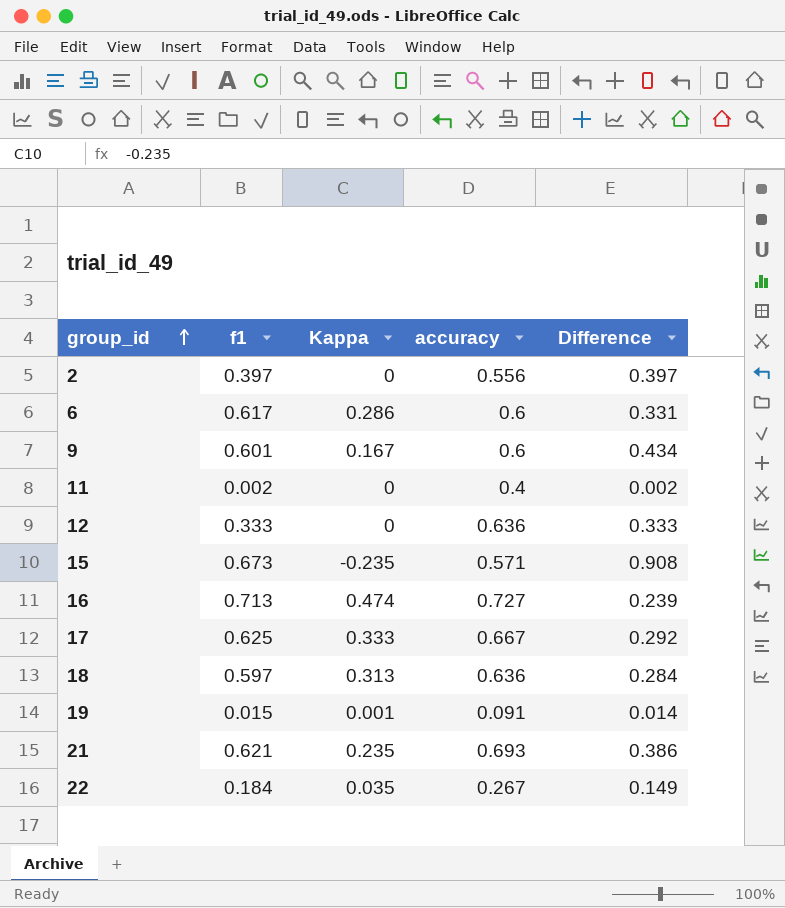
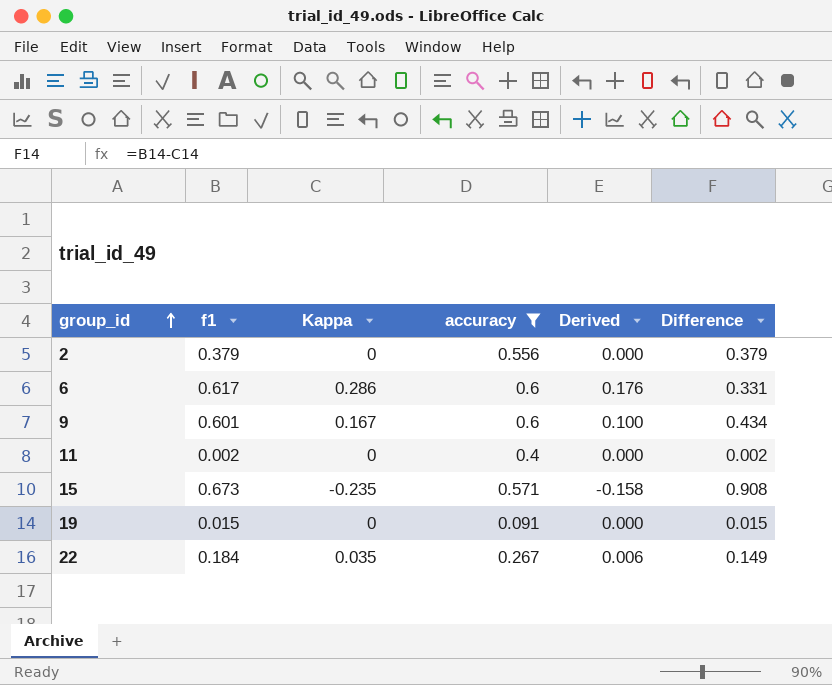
filter: none -> accuracy <= 0.6
column Derived | formula: none -> [f1] * [Kappa]
2 | f1: 0.397 -> 0.379
2 | Difference: 0.397 -> 0.379
19 | Kappa: 0.001 -> 0
19 | Difference: 0.014 -> 0.015

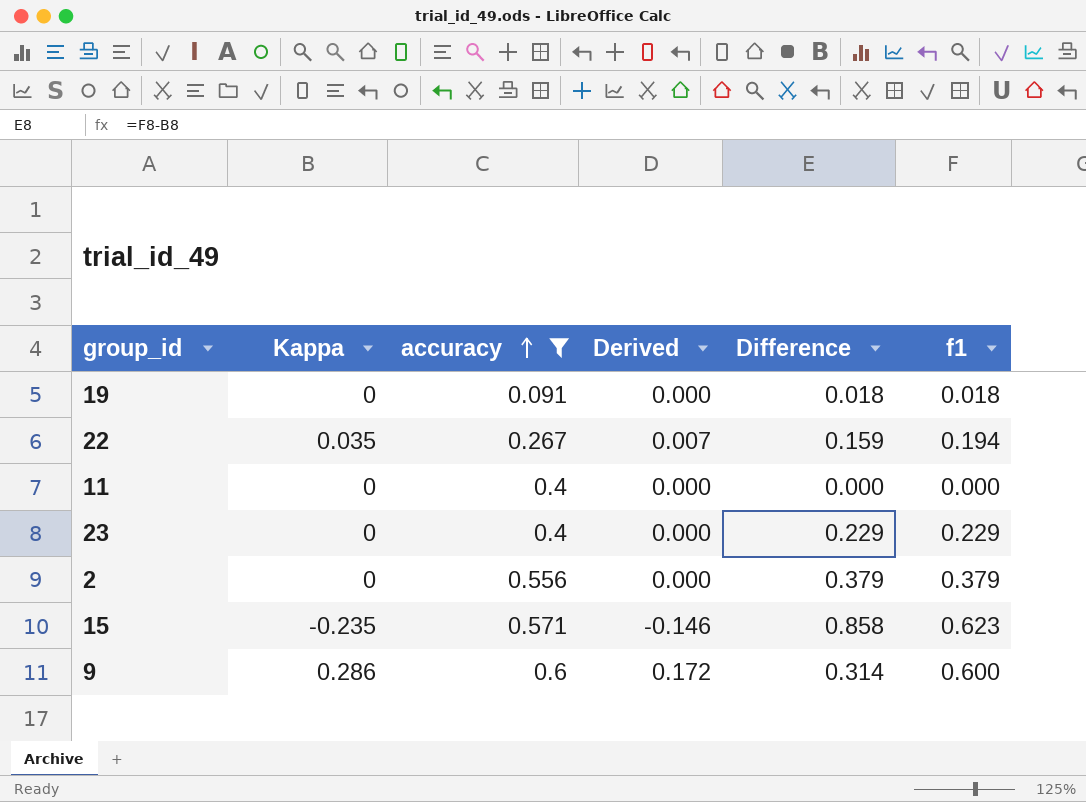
row order: group_id ascending -> accuracy ascending
column f1 | position: 2 -> 6
row 6: 0.617 | 0.286 | 0.6 | 0.176 | 0.331 -> none
19 | Difference: 0.015 -> 0.018
19 | f1: 0.015 -> 0.018
22 | Derived: 0.006 -> 0.007
22 | Difference: 0.149 -> 0.159
22 | f1: 0.184 -> 0.194
11 | Difference: 0.002 -> 0.000
11 | f1: 0.002 -> 0.000
row 23: none -> 0 | 0.4 | 0.000 | 0.229 | 0.229
15 | Derived: -0.158 -> -0.146
15 | Difference: 0.908 -> 0.858
15 | f1: 0.673 -> 0.623
9 | Kappa: 0.167 -> 0.286
9 | Derived: 0.100 -> 0.172
9 | Difference: 0.434 -> 0.314
9 | f1: 0.601 -> 0.600

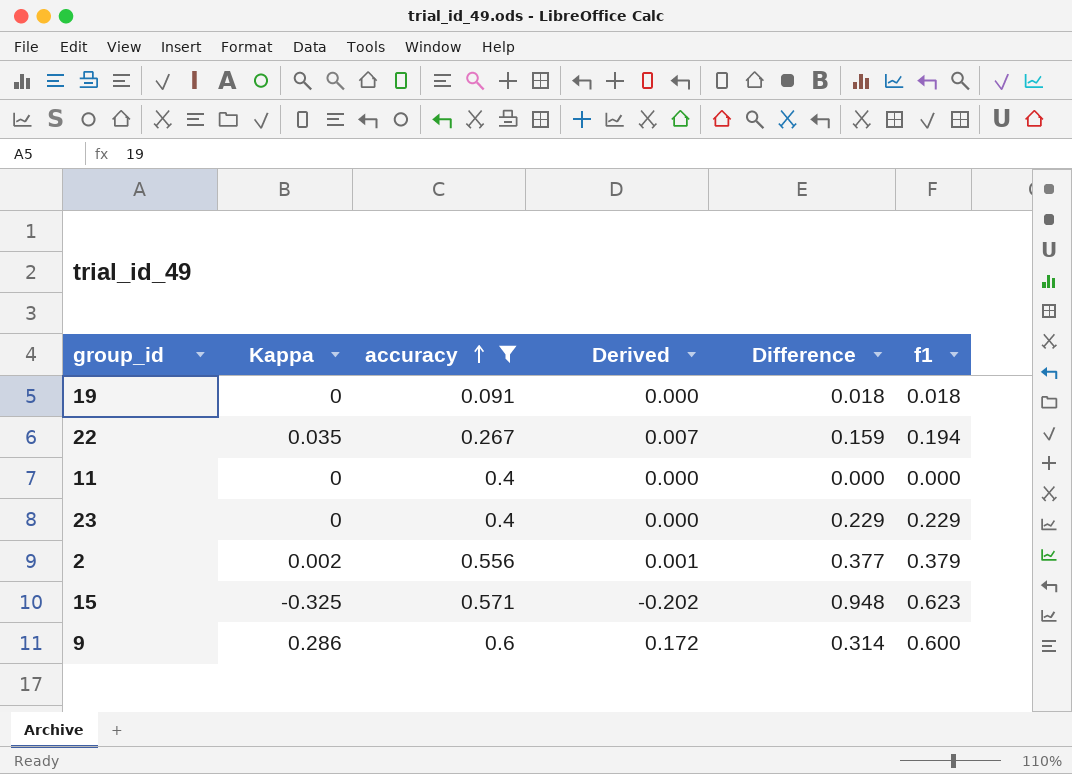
2 | Kappa: 0 -> 0.002
2 | Derived: 0.000 -> 0.001
2 | Difference: 0.379 -> 0.377
15 | Kappa: -0.235 -> -0.325
15 | Derived: -0.146 -> -0.202
15 | Difference: 0.858 -> 0.948

